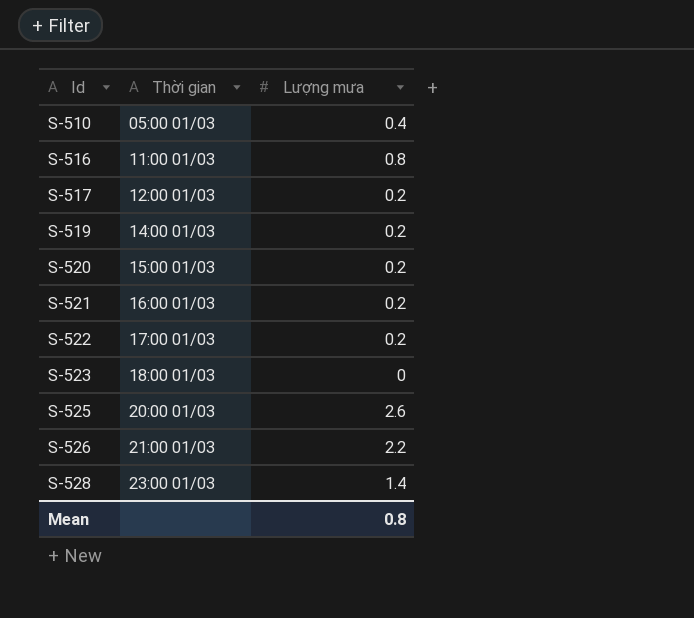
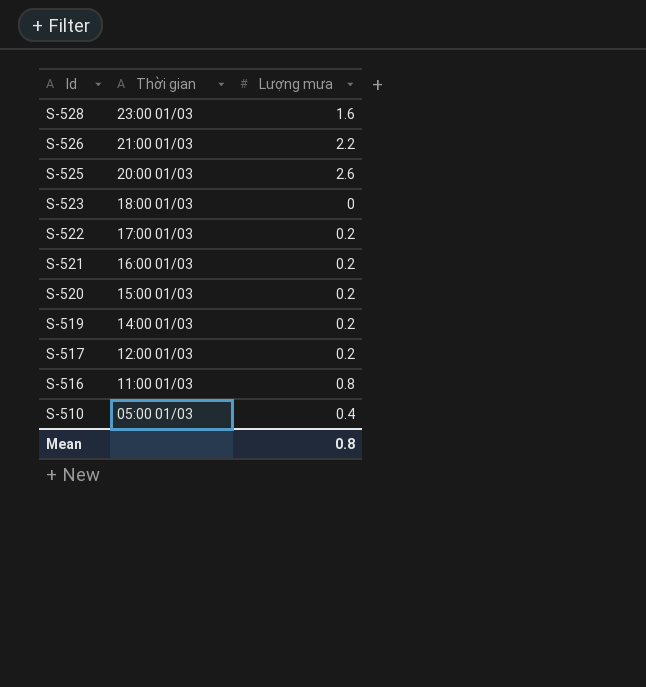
row order: Id ascending -> Id descending
S-528 | Lượng mưa: 1.4 -> 1.6

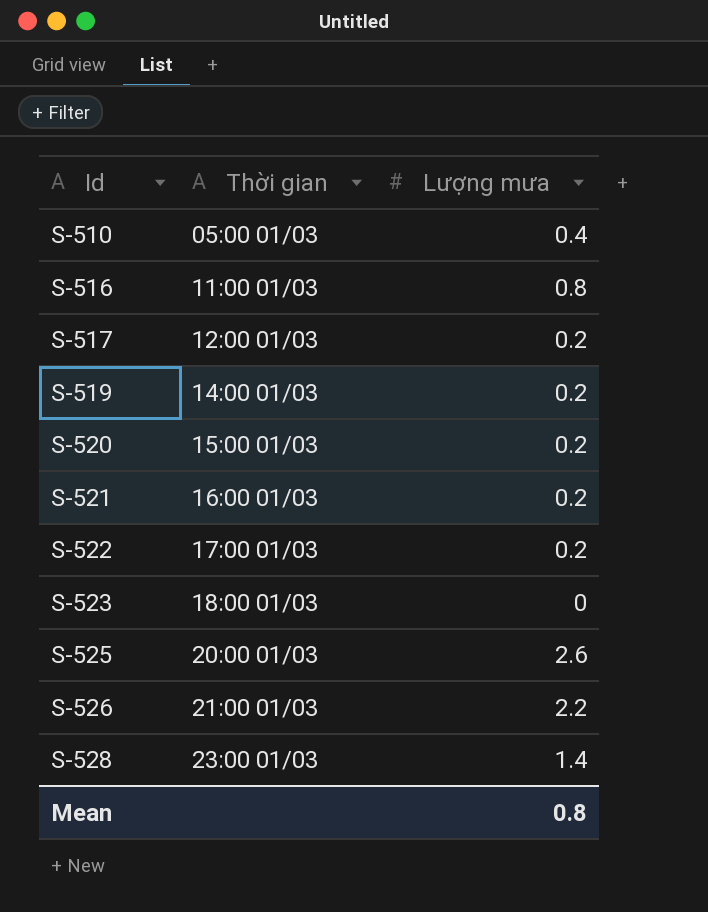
row order: Id descending -> Id ascending
S-528 | Lượng mưa: 1.6 -> 1.4

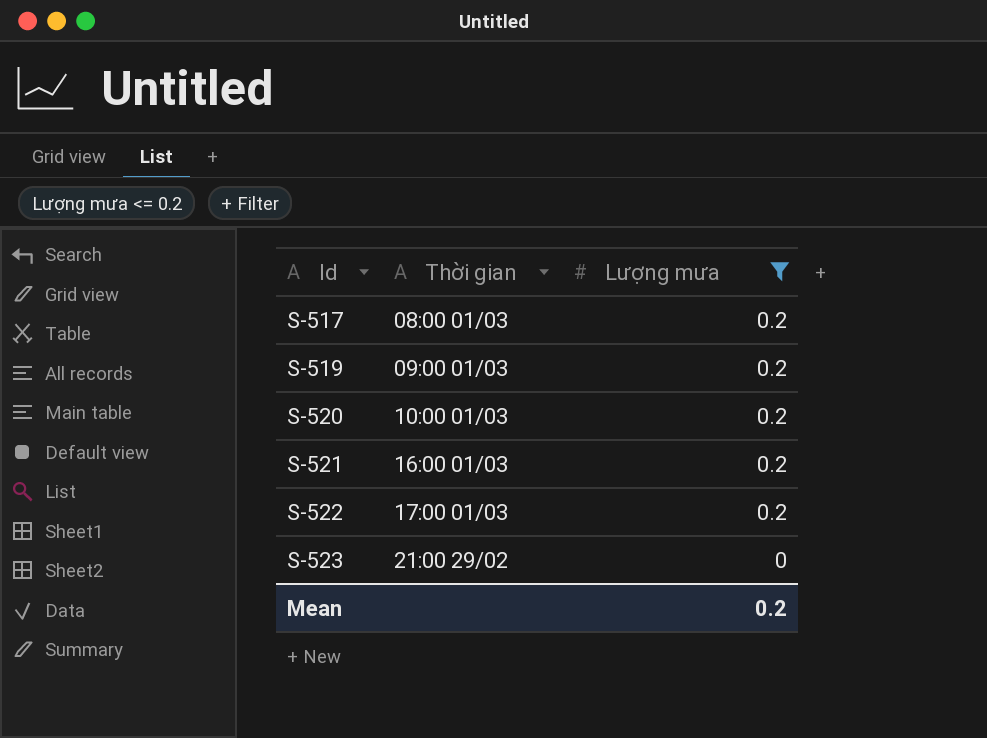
filter: none -> Lượng mưa <= 0.2
S-517 | Thời gian: 12:00 01/03 -> 08:00 01/03
S-519 | Thời gian: 14:00 01/03 -> 09:00 01/03
S-520 | Thời gian: 15:00 01/03 -> 10:00 01/03
S-523 | Thời gian: 18:00 01/03 -> 21:00 29/02
Mean | Lượng mưa: 0.8 -> 0.2

